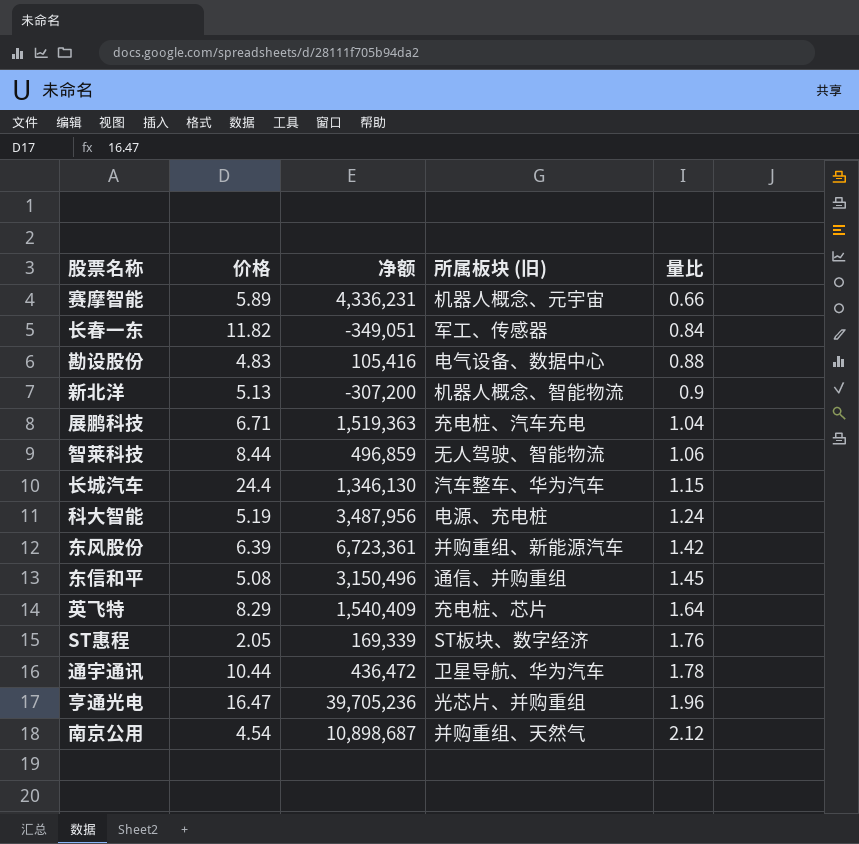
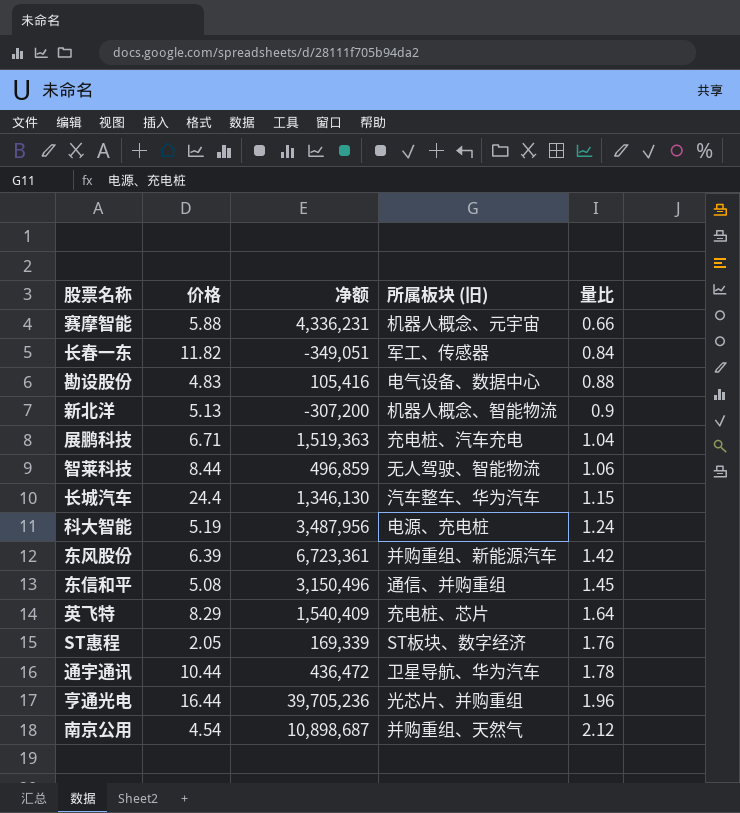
赛摩智能 | 价格: 5.89 -> 5.88
亨通光电 | 价格: 16.47 -> 16.44

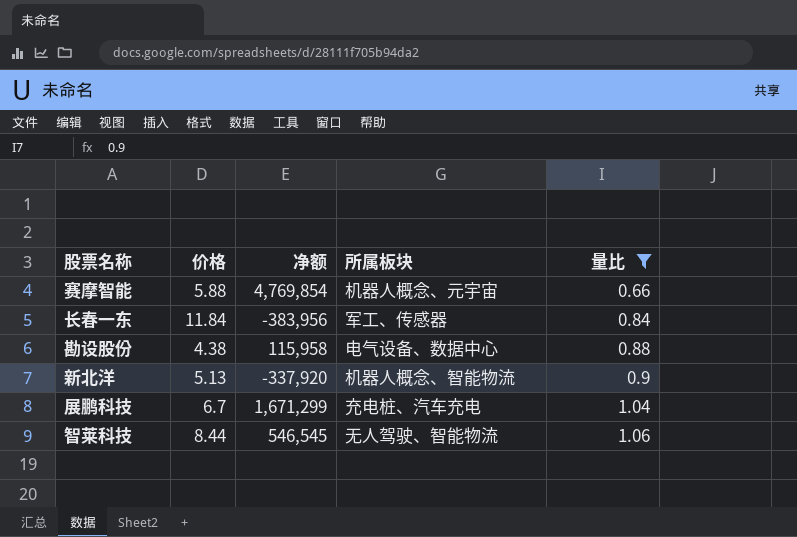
filter: none -> 量比 <= 1.06
column name: 所属板块 (旧) -> 所属板块
赛摩智能 | 净额: 4,336,231 -> 4,769,854
长春一东 | 价格: 11.82 -> 11.84
长春一东 | 净额: -349,051 -> -383,956
勘设股份 | 价格: 4.83 -> 4.38
勘设股份 | 净额: 105,416 -> 115,958
新北洋 | 净额: -307,200 -> -337,920
展鹏科技 | 价格: 6.71 -> 6.7
展鹏科技 | 净额: 1,519,363 -> 1,671,299
智莱科技 | 净额: 496,859 -> 546,545

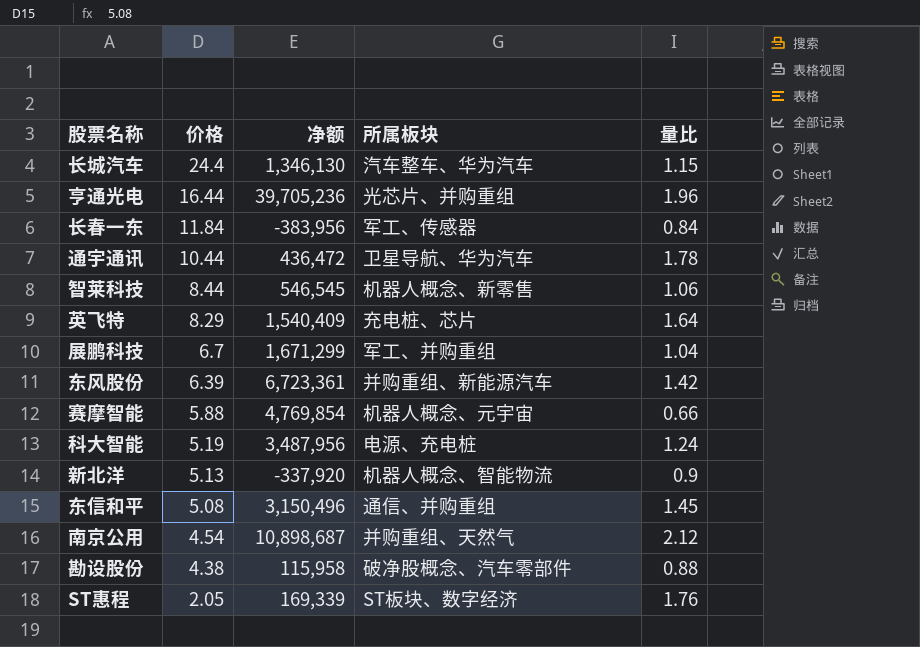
filter: 量比 <= 1.06 -> none
row order: 量比 ascending -> 价格 descending
智莱科技 | 所属板块: 无人驾驶、智能物流 -> 机器人概念、新零售
展鹏科技 | 所属板块: 充电桩、汽车充电 -> 军工、并购重组
勘设股份 | 所属板块: 电气设备、数据中心 -> 破净股概念、汽车零部件

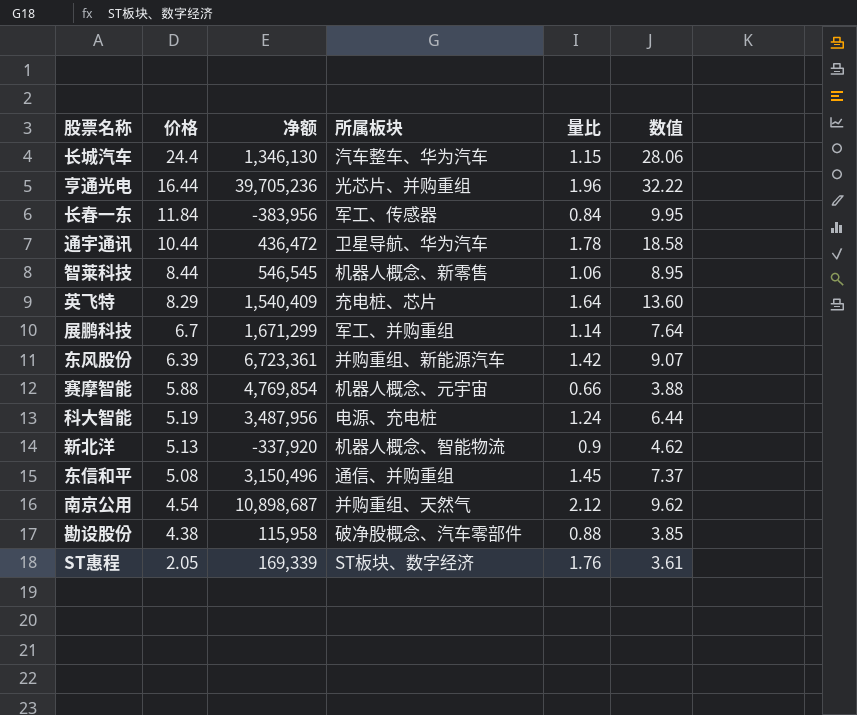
column 数值 | formula: none -> [价格] * [量比]
展鹏科技 | 量比: 1.04 -> 1.14

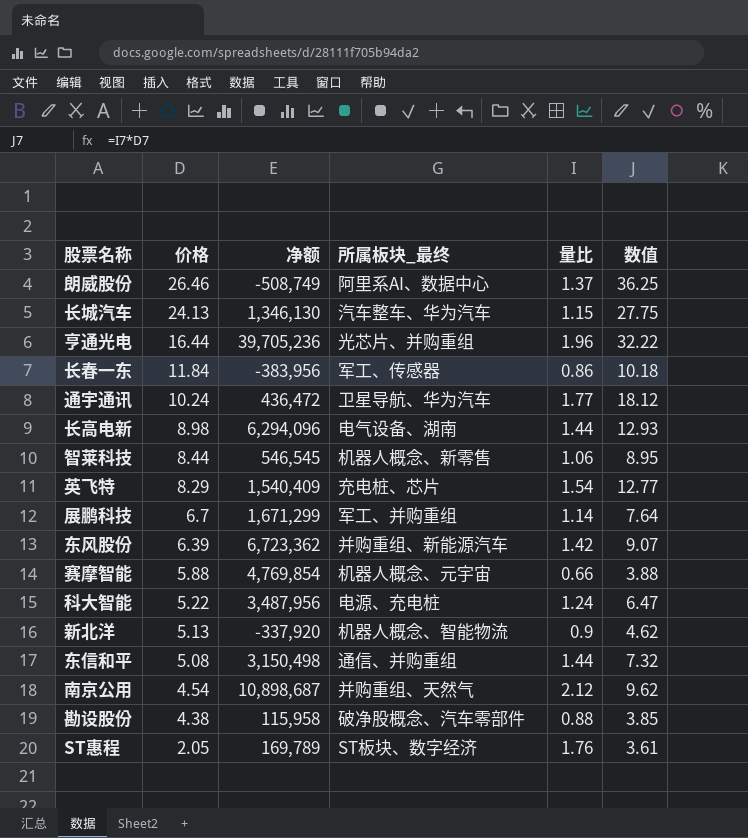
column name: 所属板块 -> 所属板块_最终
row 朗威股份: none -> 26.46 | -508,749 | 阿里系AI、数据中心 | 1.37 | 36.25
长城汽车 | 价格: 24.4 -> 24.13
长城汽车 | 数值: 28.06 -> 27.75
长春一东 | 量比: 0.84 -> 0.86
长春一东 | 数值: 9.95 -> 10.18
通宇通讯 | 价格: 10.44 -> 10.24
通宇通讯 | 量比: 1.78 -> 1.77
通宇通讯 | 数值: 18.58 -> 18.12
row 长高电新: none -> 8.98 | 6,294,096 | 电气设备、湖南 | 1.44 | 12.93
英飞特 | 量比: 1.64 -> 1.54
英飞特 | 数值: 13.60 -> 12.77
东风股份 | 净额: 6,723,361 -> 6,723,362
科大智能 | 价格: 5.19 -> 5.22
科大智能 | 数值: 6.44 -> 6.47
东信和平 | 净额: 3,150,496 -> 3,150,498
东信和平 | 量比: 1.45 -> 1.44
东信和平 | 数值: 7.37 -> 7.32
ST惠程 | 净额: 169,339 -> 169,789

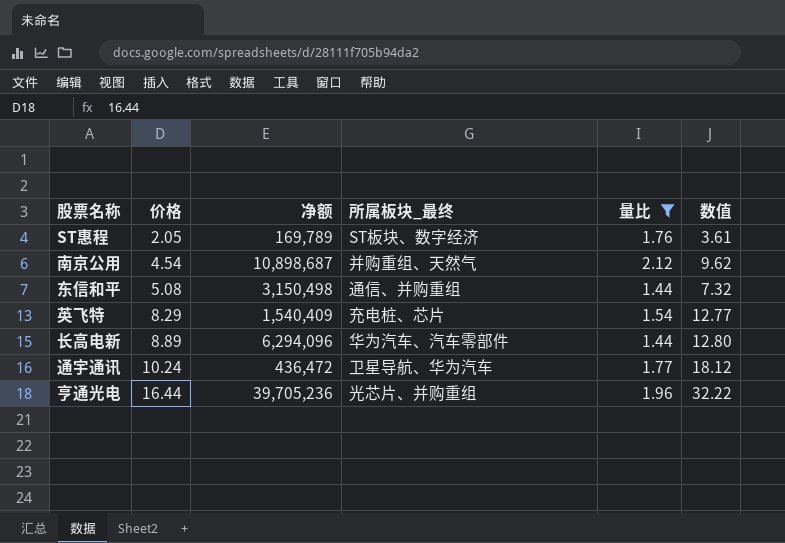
filter: none -> 量比 >= 1.44
row order: 价格 descending -> 价格 ascending
长高电新 | 价格: 8.98 -> 8.89
长高电新 | 所属板块_最终: 电气设备、湖南 -> 华为汽车、汽车零部件
长高电新 | 数值: 12.93 -> 12.80

